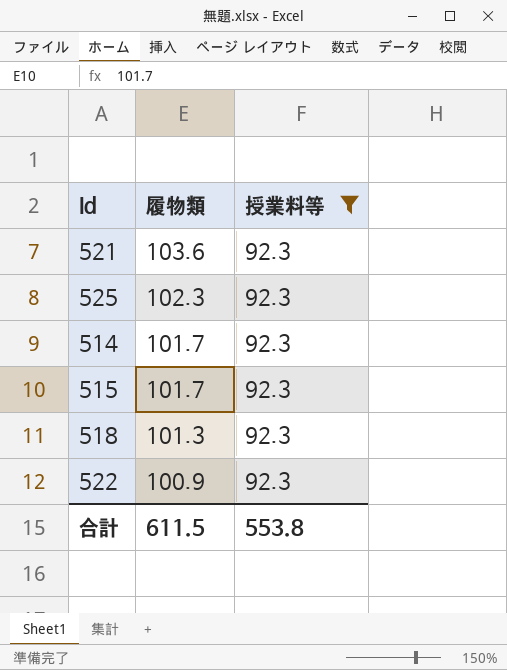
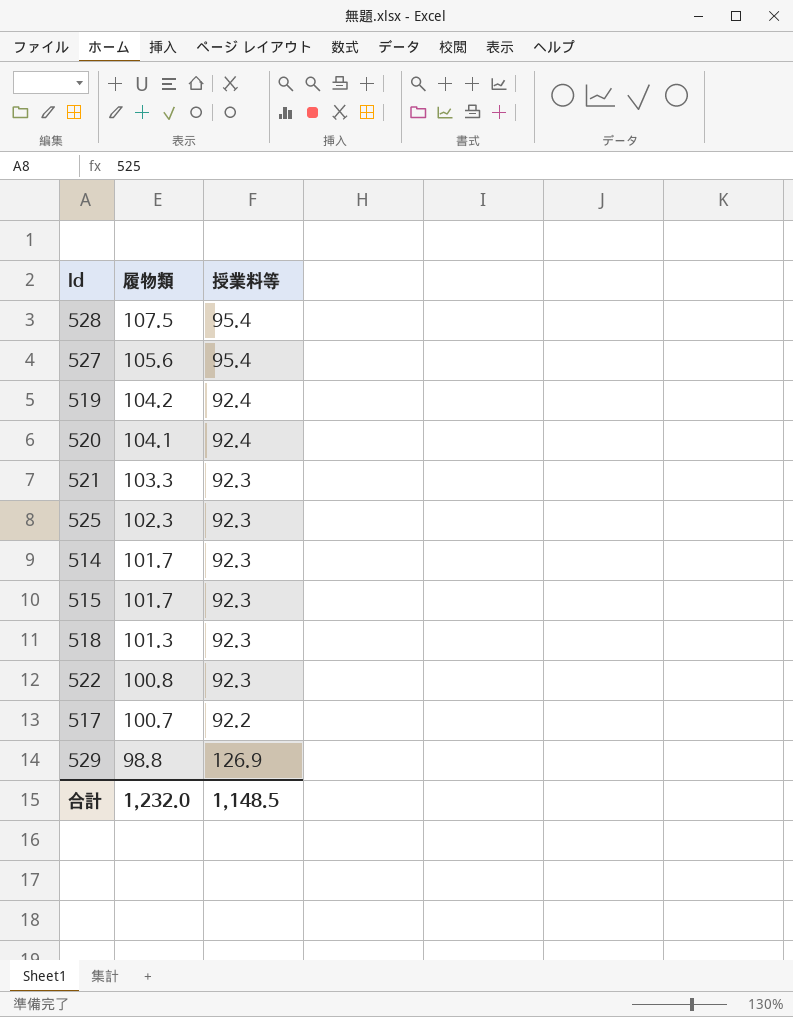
filter: 授業料等 = 92.3 -> none
521 | 履物類: 103.6 -> 103.3
522 | 履物類: 100.9 -> 100.8
合計 | 履物類: 611.5 -> 1,232.0
合計 | 授業料等: 553.8 -> 1,148.5

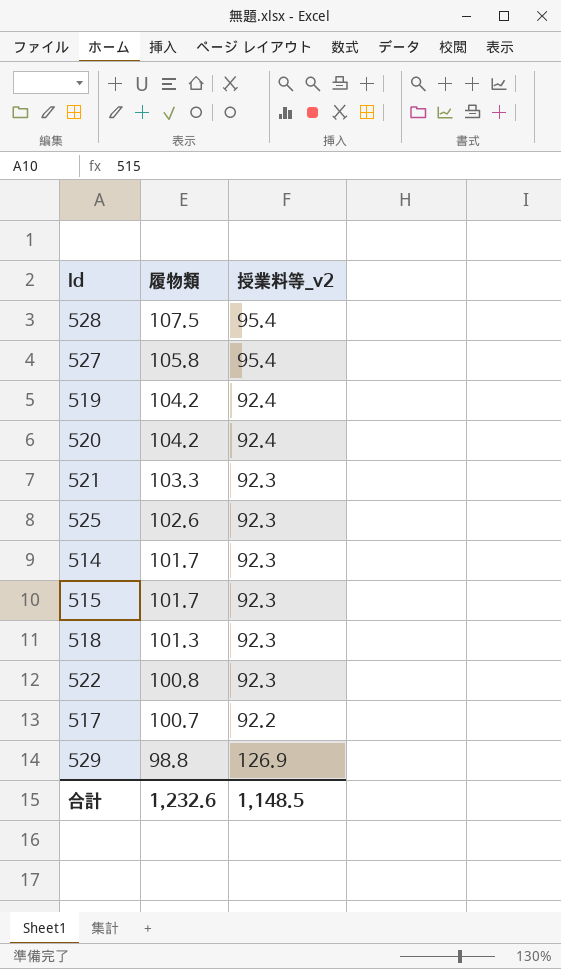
column name: 授業料等 -> 授業料等_v2
527 | 履物類: 105.6 -> 105.8
520 | 履物類: 104.1 -> 104.2
525 | 履物類: 102.3 -> 102.6
合計 | 履物類: 1,232.0 -> 1,232.6

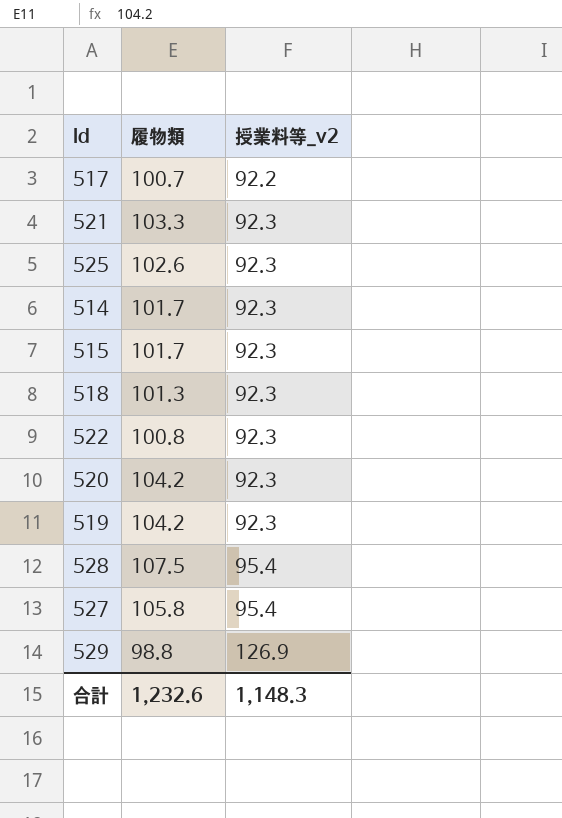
row order: 履物類 descending -> 授業料等_v2 ascending
520 | 授業料等_v2: 92.4 -> 92.3
519 | 授業料等_v2: 92.4 -> 92.3
合計 | 授業料等_v2: 1,148.5 -> 1,148.3

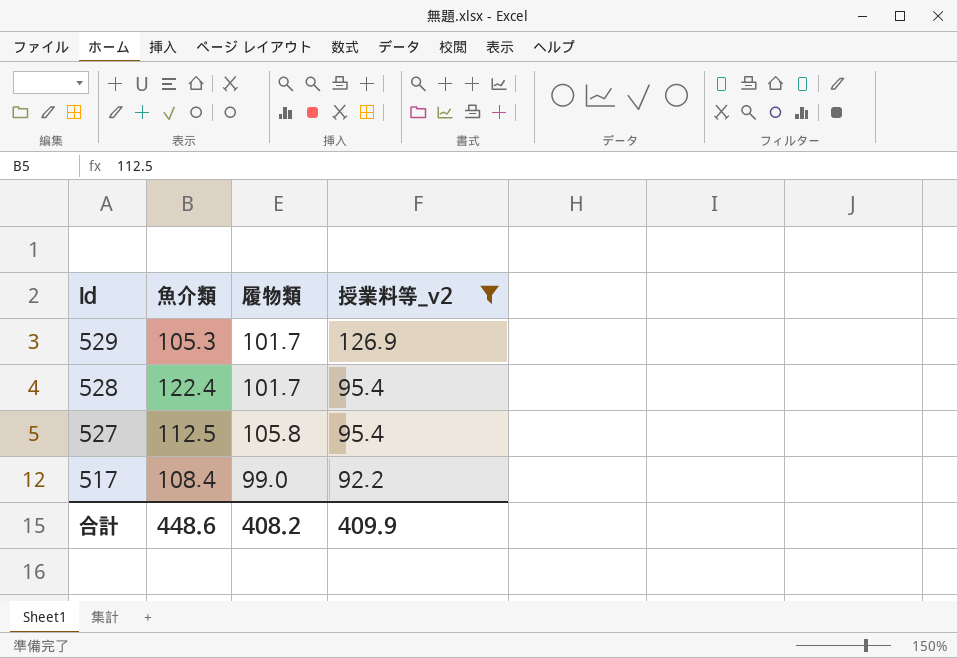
filter: none -> 授業料等_v2 != 92.3
row order: 授業料等_v2 ascending -> Id descending
column 魚介類 | position: none -> 2
529 | 履物類: 98.8 -> 101.7
528 | 履物類: 107.5 -> 101.7
517 | 履物類: 100.7 -> 99.0
合計 | 履物類: 1,232.6 -> 408.2
合計 | 授業料等_v2: 1,148.3 -> 409.9

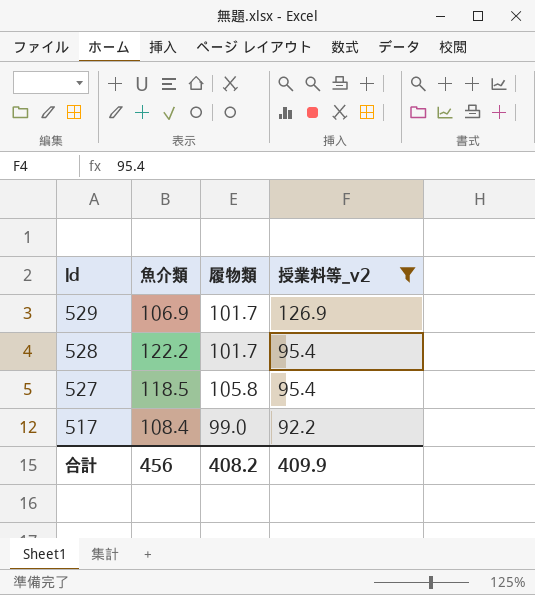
529 | 魚介類: 105.3 -> 106.9
528 | 魚介類: 122.4 -> 122.2
527 | 魚介類: 112.5 -> 118.5
合計 | 魚介類: 448.6 -> 456

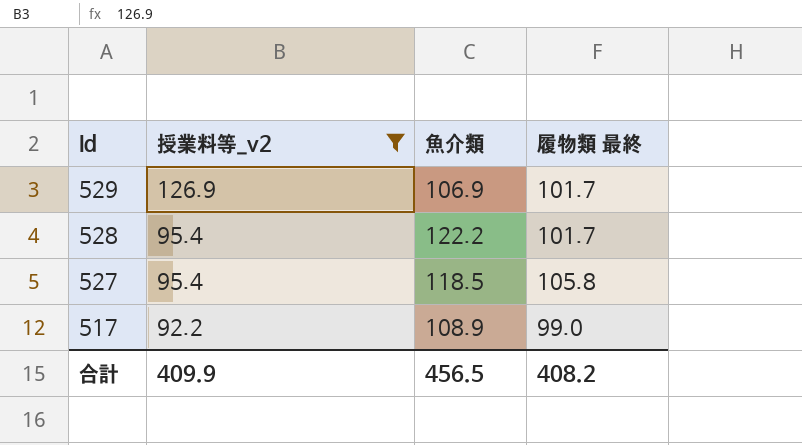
column 授業料等_v2 | position: 4 -> 2
column name: 履物類 -> 履物類 最終
517 | 魚介類: 108.4 -> 108.9
合計 | 魚介類: 456 -> 456.5

